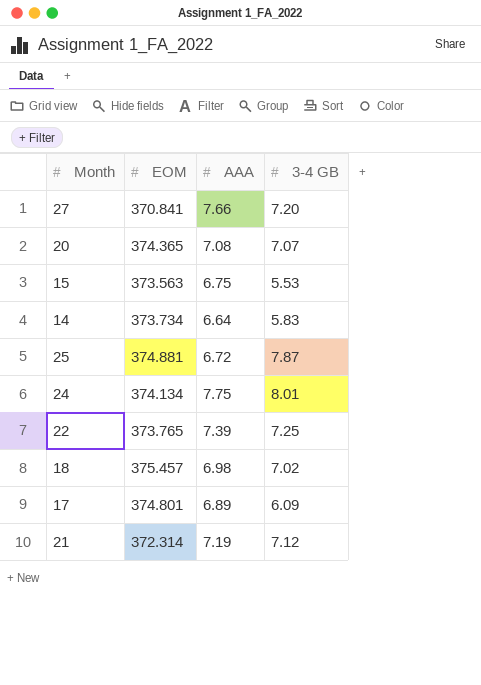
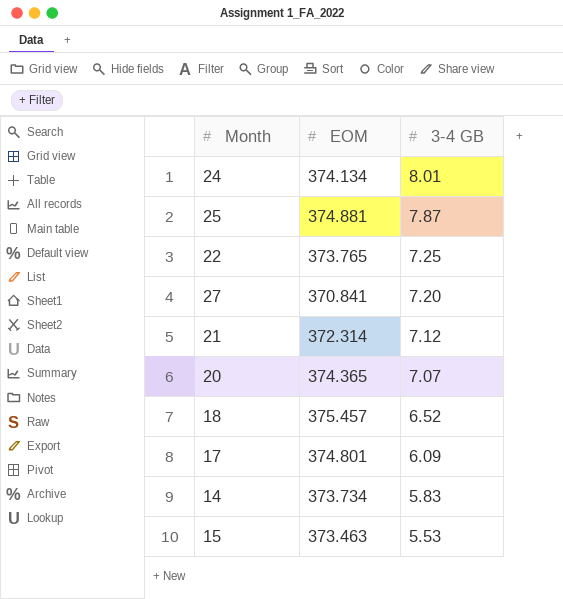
row order: none -> 3-4 GB descending
column AAA | position: 3 -> none
18 | 3-4 GB: 7.02 -> 6.52
15 | EOM: 373.563 -> 373.463

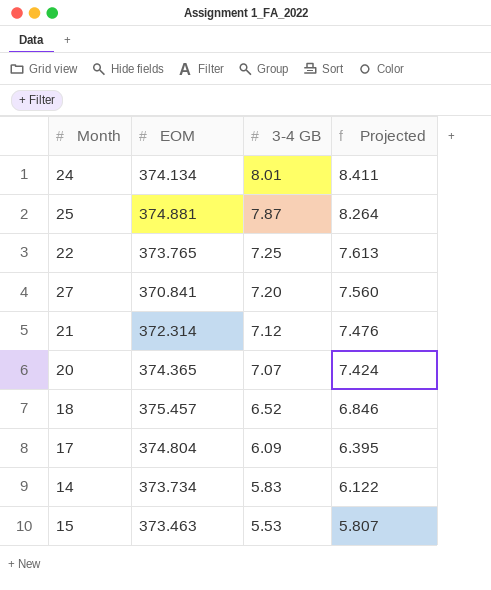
column Projected | formula: none -> [3-4 GB] * 1.05
17 | EOM: 374.801 -> 374.804

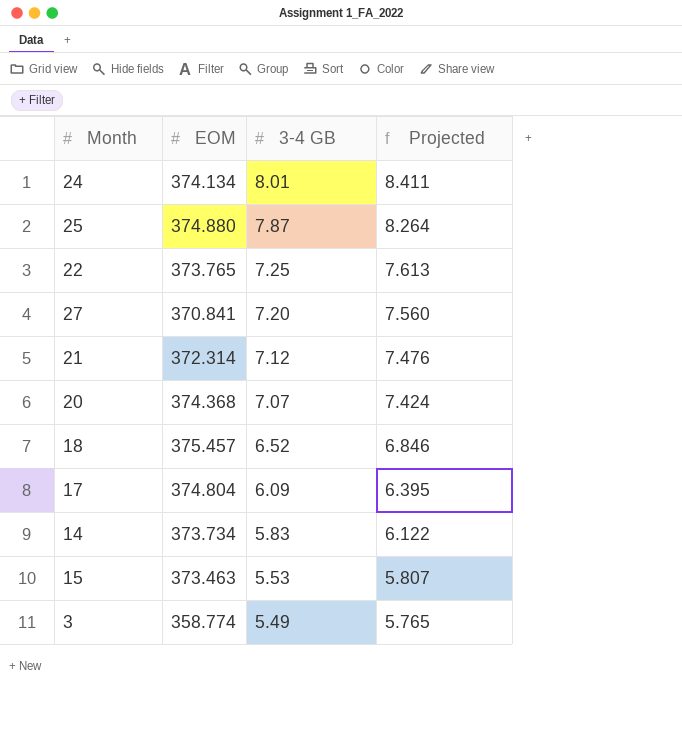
25 | EOM: 374.881 -> 374.880
20 | EOM: 374.365 -> 374.368
row 3: none -> 358.774 | 5.49 | 5.765

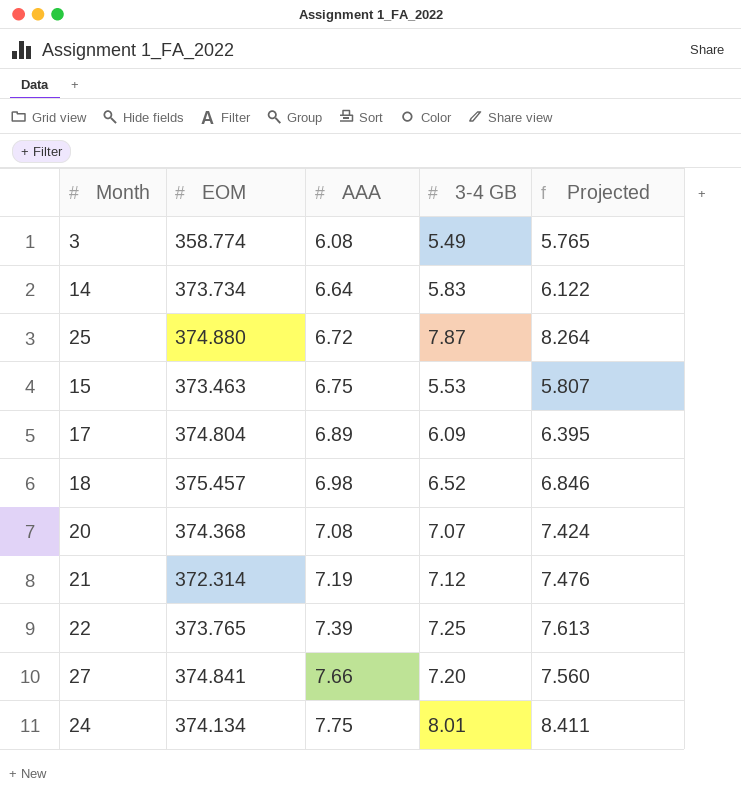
row order: 3-4 GB descending -> AAA ascending
column AAA | position: none -> 3
27 | EOM: 370.841 -> 374.841

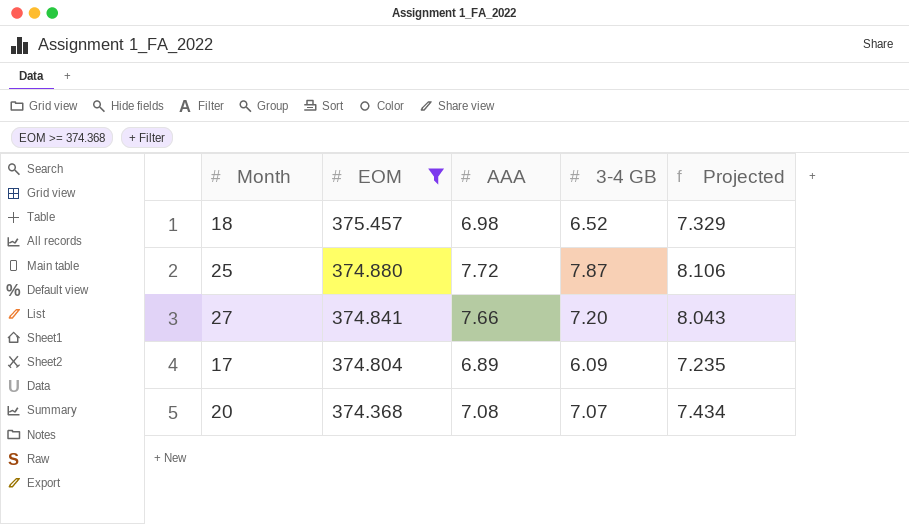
filter: none -> EOM >= 374.368
row order: AAA ascending -> EOM descending
column Projected | formula: [3-4 GB] * 1.05 -> [AAA] * 1.05
25 | AAA: 6.72 -> 7.72

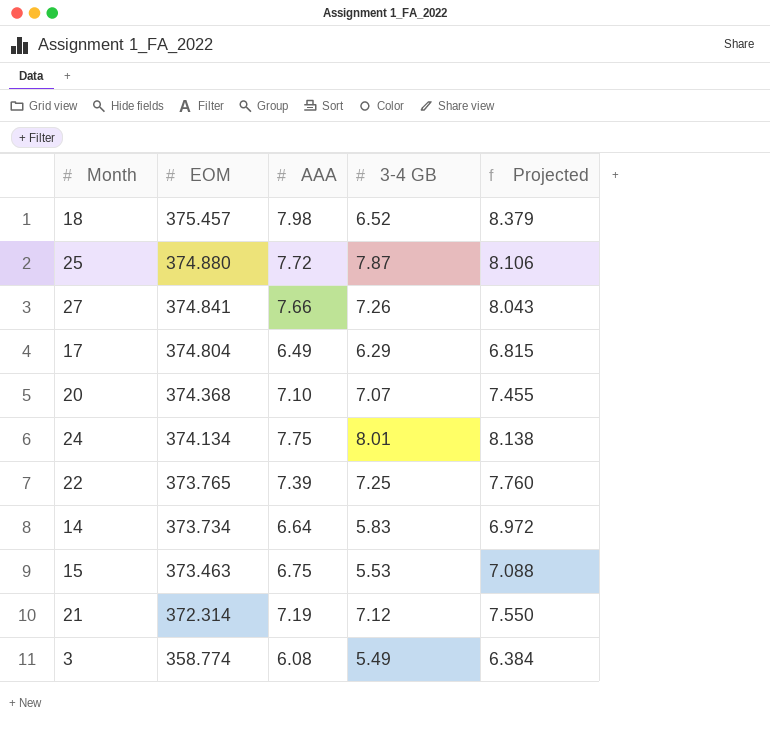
filter: EOM >= 374.368 -> none
18 | AAA: 6.98 -> 7.98
18 | Projected: 7.329 -> 8.379
27 | 3-4 GB: 7.20 -> 7.26
17 | AAA: 6.89 -> 6.49
17 | 3-4 GB: 6.09 -> 6.29
17 | Projected: 7.235 -> 6.815
20 | AAA: 7.08 -> 7.10
20 | Projected: 7.434 -> 7.455

